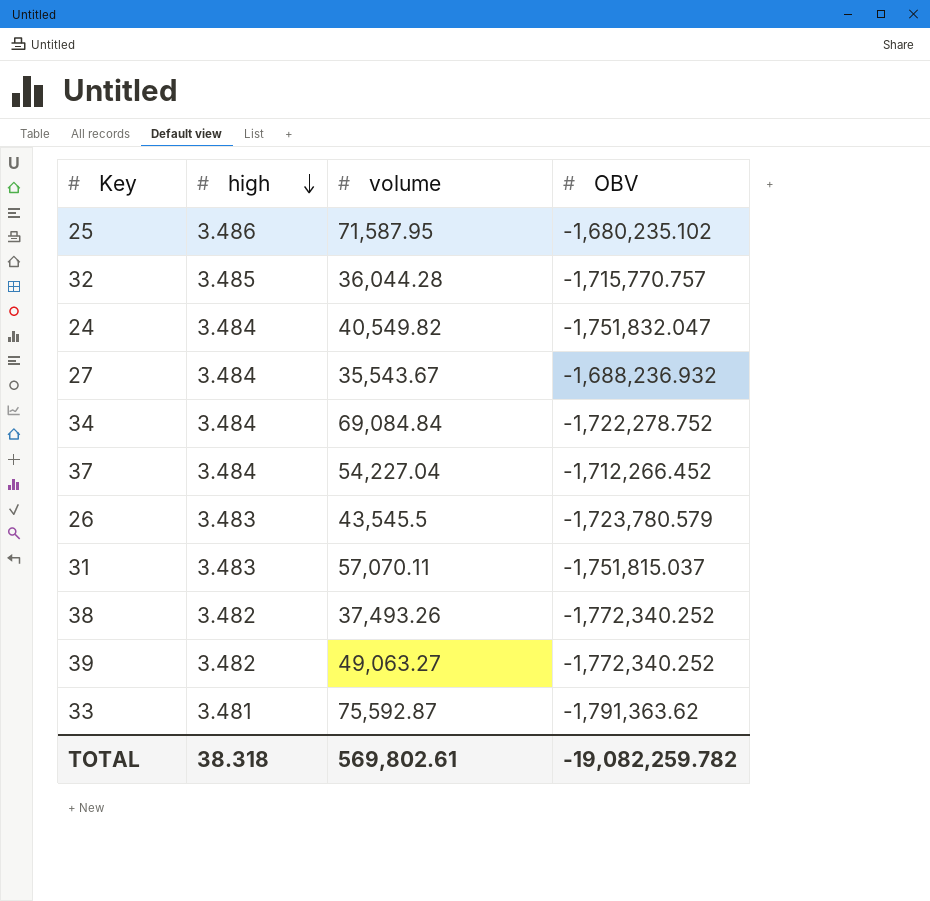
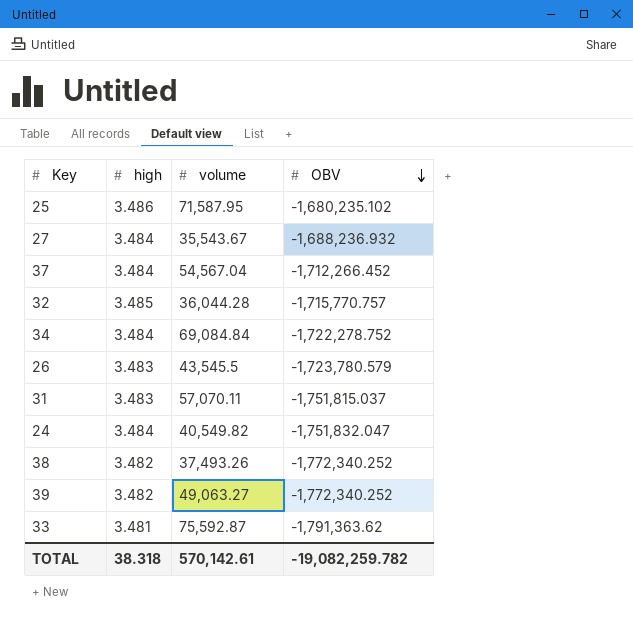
row order: high descending -> OBV descending
37 | volume: 54,227.04 -> 54,567.04
TOTAL | volume: 569,802.61 -> 570,142.61

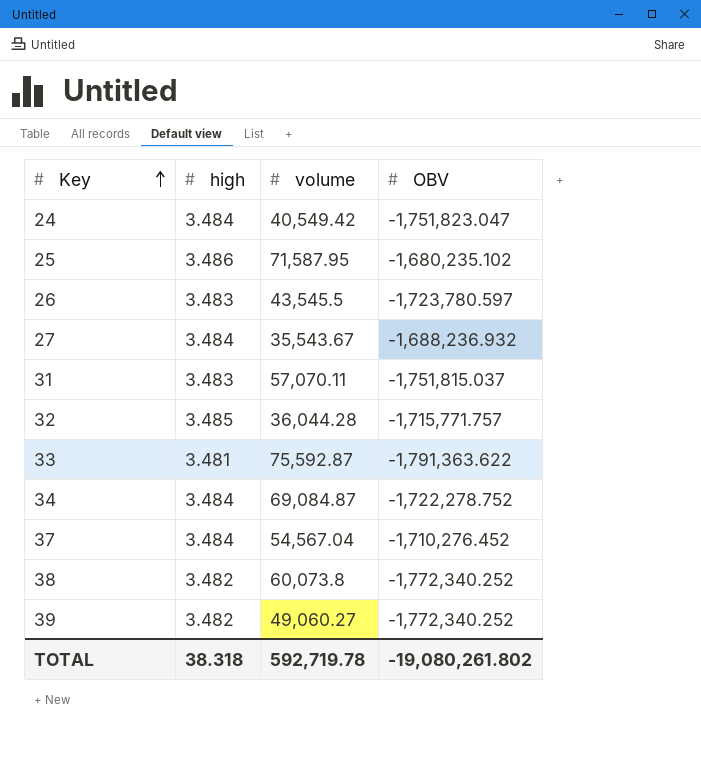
row order: OBV descending -> Key ascending
24 | volume: 40,549.82 -> 40,549.42
24 | OBV: -1,751,832.047 -> -1,751,823.047
26 | OBV: -1,723,780.579 -> -1,723,780.597
32 | OBV: -1,715,770.757 -> -1,715,771.757
33 | OBV: -1,791,363.62 -> -1,791,363.622
34 | volume: 69,084.84 -> 69,084.87
37 | OBV: -1,712,266.452 -> -1,710,276.452
38 | volume: 37,493.26 -> 60,073.8
39 | volume: 49,063.27 -> 49,060.27
TOTAL | volume: 570,142.61 -> 592,719.78
TOTAL | OBV: -19,082,259.782 -> -19,080,261.802

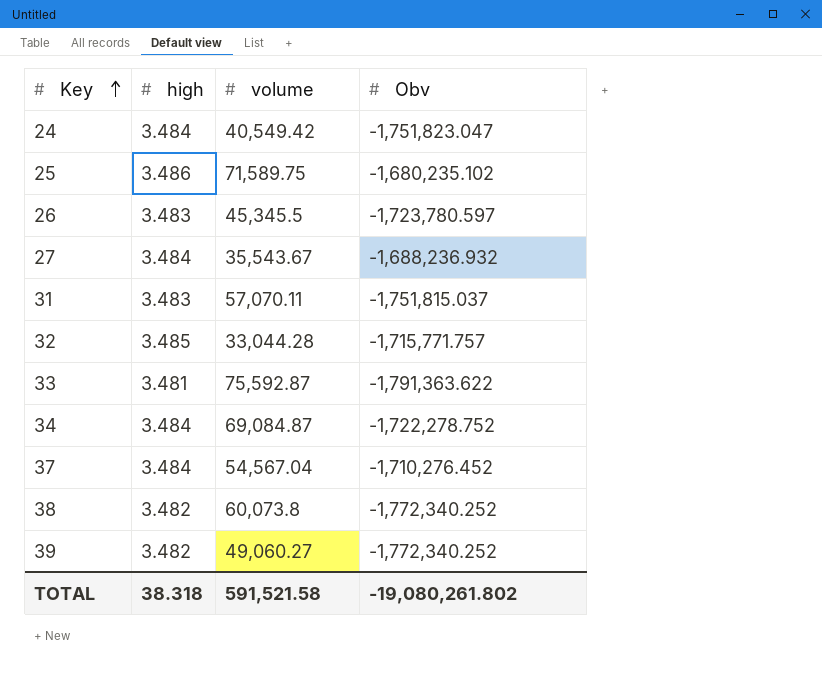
column name: OBV -> Obv
25 | volume: 71,587.95 -> 71,589.75
26 | volume: 43,545.5 -> 45,345.5
32 | volume: 36,044.28 -> 33,044.28
TOTAL | volume: 592,719.78 -> 591,521.58

